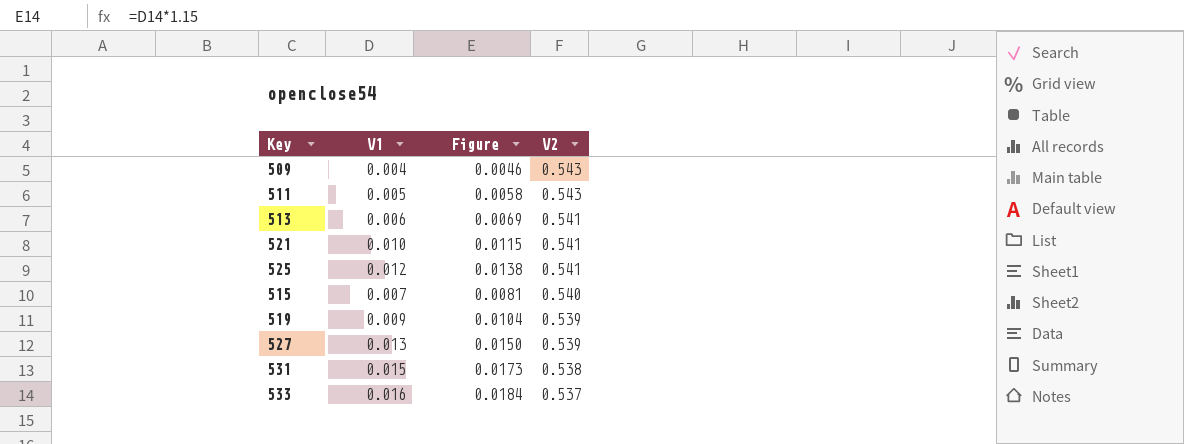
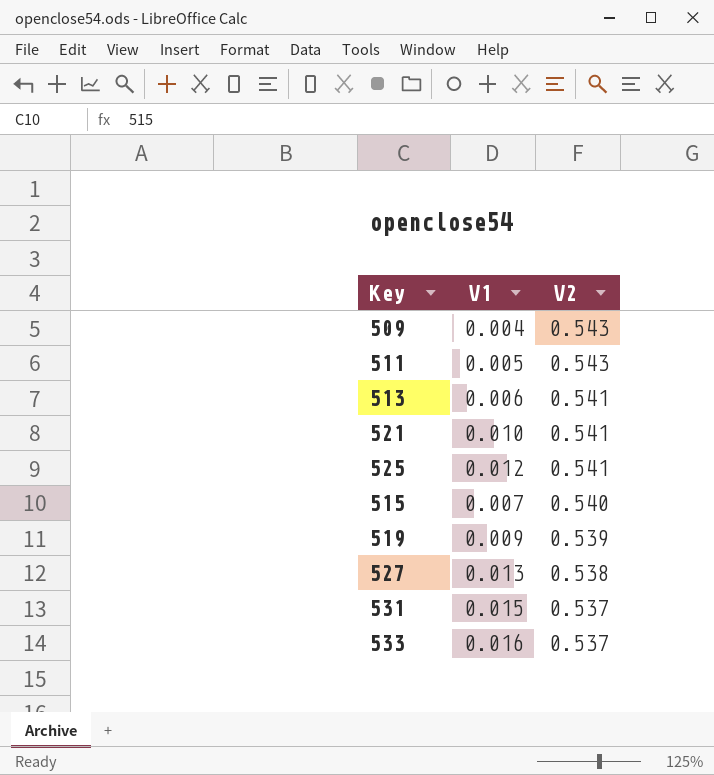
column Figure | formula: [V1] * 1.15 -> none
527 | V2: 0.539 -> 0.538
531 | V2: 0.538 -> 0.537

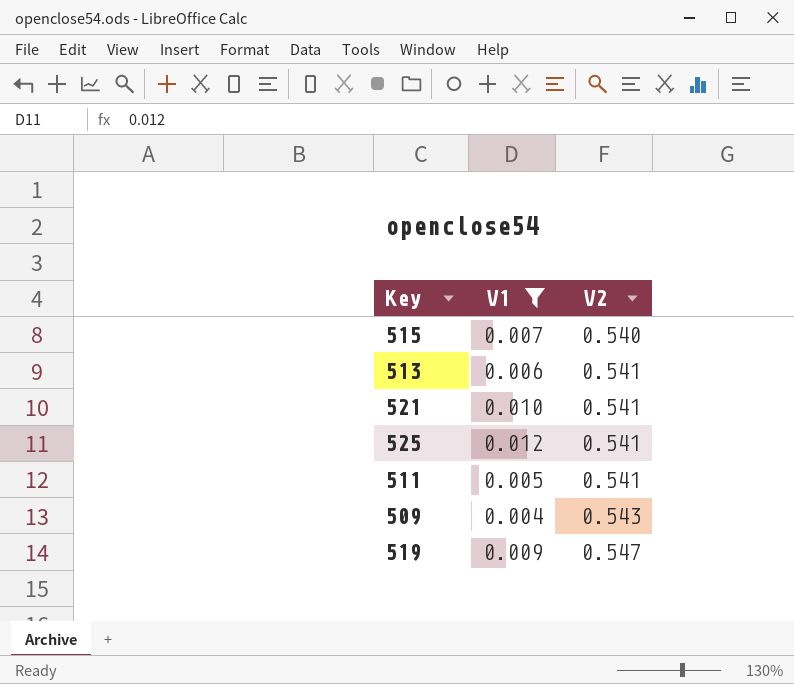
filter: none -> V1 <= 0.012
row order: V2 descending -> V2 ascending
511 | V2: 0.543 -> 0.541
519 | V2: 0.539 -> 0.547

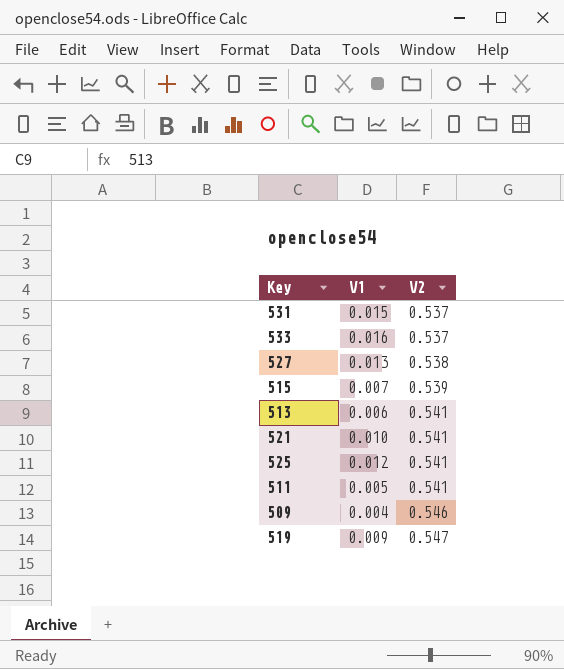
filter: V1 <= 0.012 -> none
515 | V2: 0.540 -> 0.539
509 | V2: 0.543 -> 0.546

